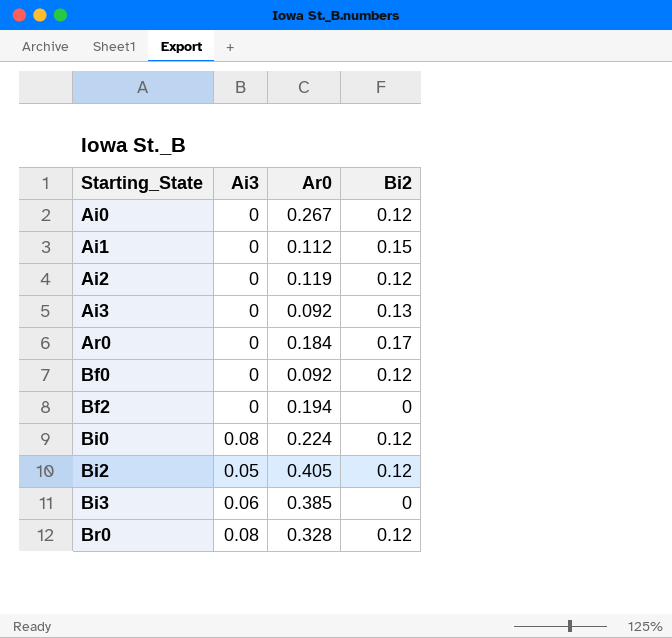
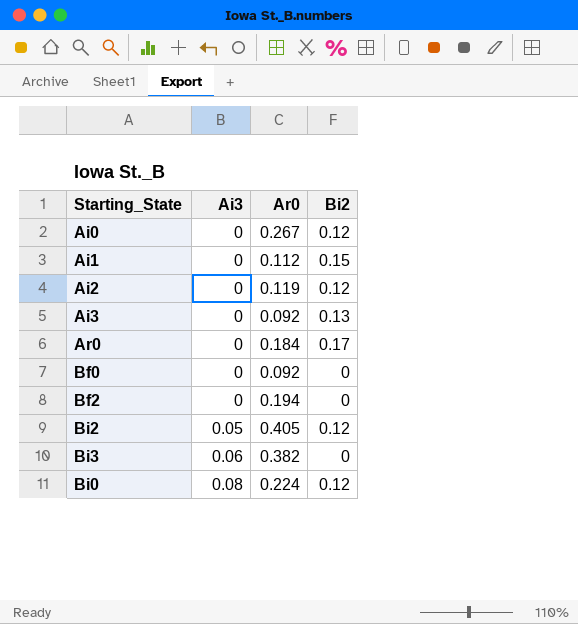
row order: Starting_State ascending -> Ai3 ascending
row Br0: 0.08 | 0.328 | 0.12 -> none
Bf0 | Bi2: 0.12 -> 0
Bi3 | Ar0: 0.385 -> 0.382

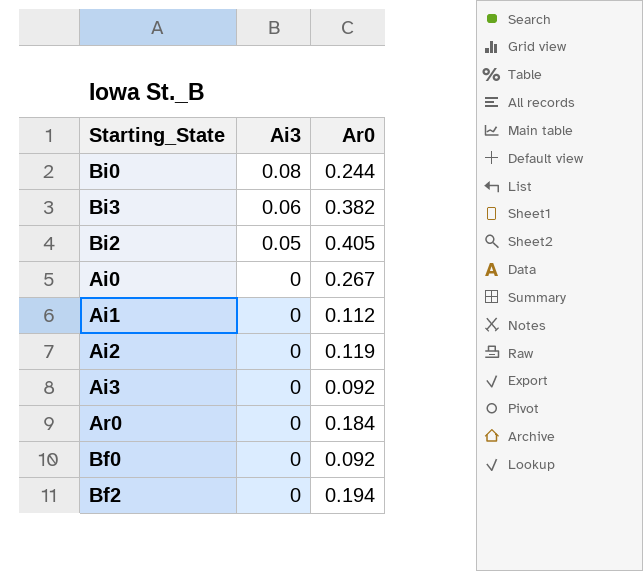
row order: Ai3 ascending -> Ai3 descending
column Bi2 | position: 4 -> none
Bi0 | Ar0: 0.224 -> 0.244

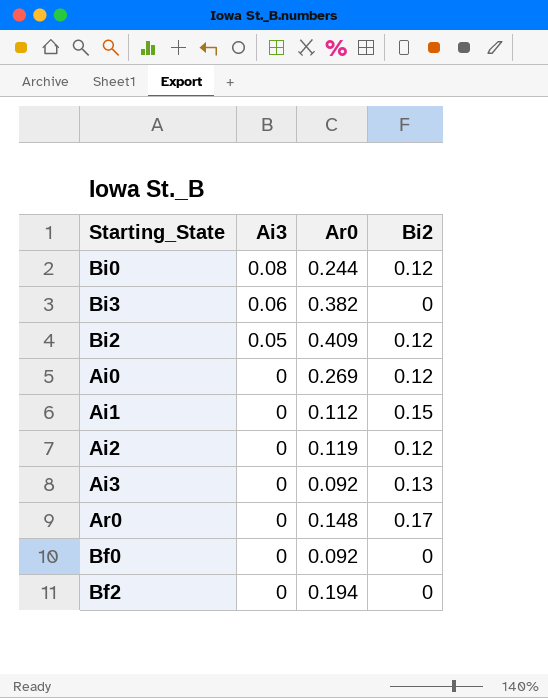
column Bi2 | position: none -> 4
Bi2 | Ar0: 0.405 -> 0.409
Ai0 | Ar0: 0.267 -> 0.269
Ar0 | Ar0: 0.184 -> 0.148

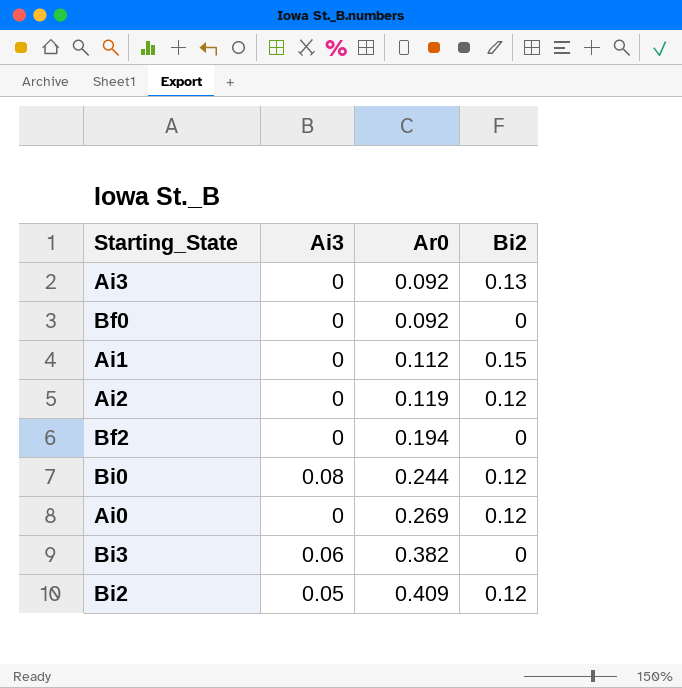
row order: Ai3 descending -> Ar0 ascending
row Ar0: 0 | 0.148 | 0.17 -> none

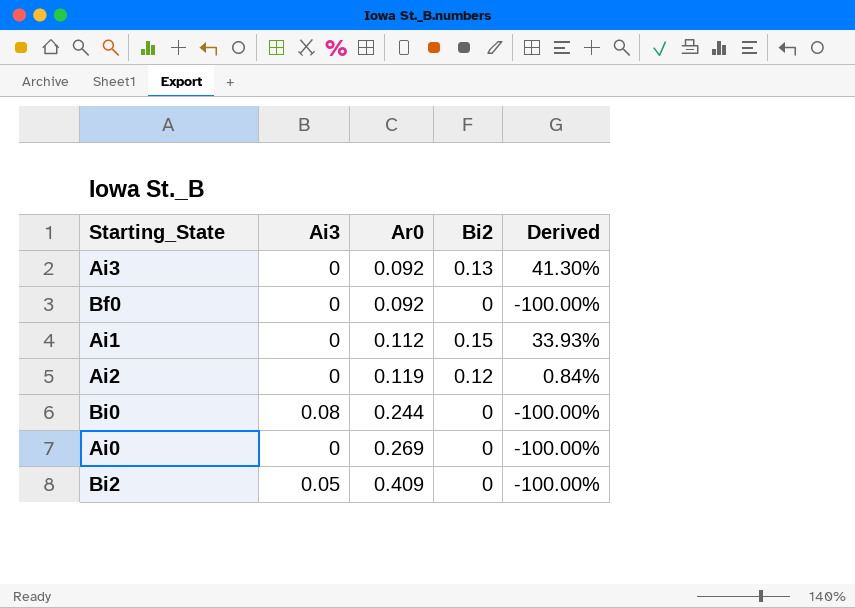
column Derived | formula: none -> ([Bi2] - [Ar0]) / [Ar0]
row Bf2: 0 | 0.194 | 0 -> none
row Bi3: 0.06 | 0.382 | 0 -> none
Bi0 | Bi2: 0.12 -> 0
Ai0 | Bi2: 0.12 -> 0
Bi2 | Bi2: 0.12 -> 0

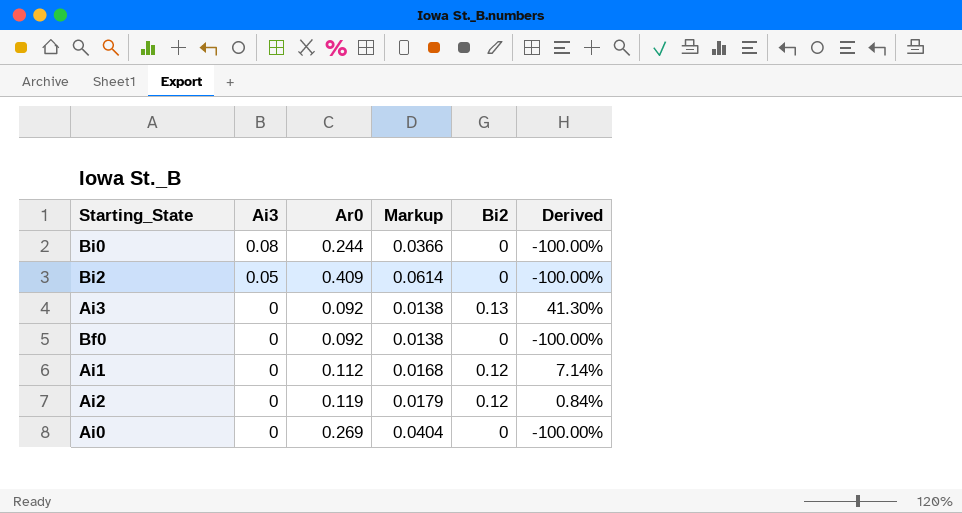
row order: Ar0 ascending -> Ai3 descending
column Markup | formula: none -> [Ar0] * 0.15
Ai1 | Bi2: 0.15 -> 0.12
Ai1 | Derived: 33.93% -> 7.14%

